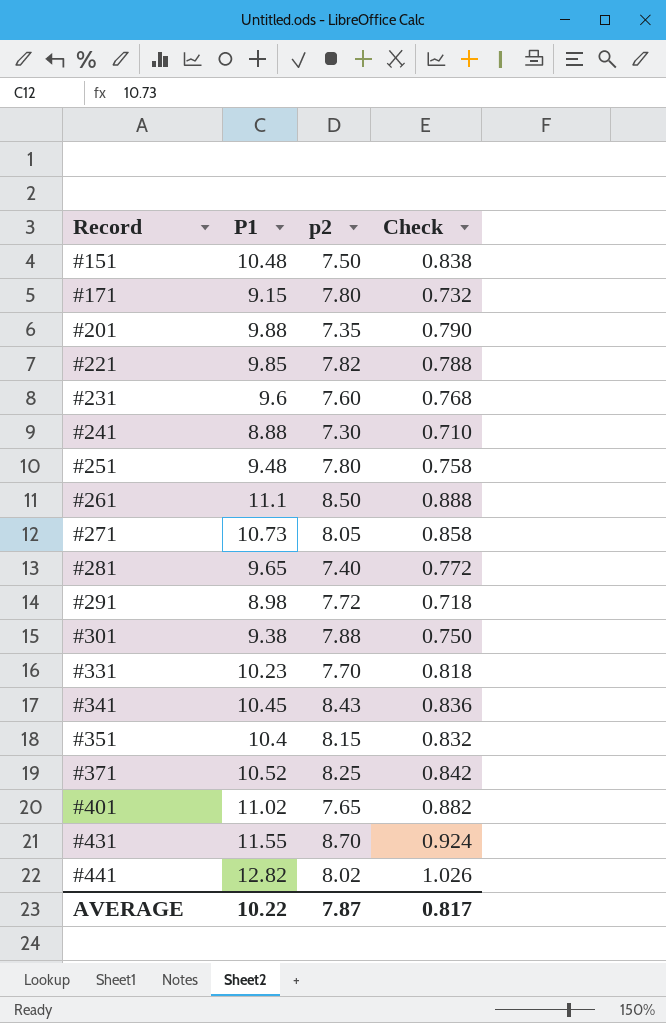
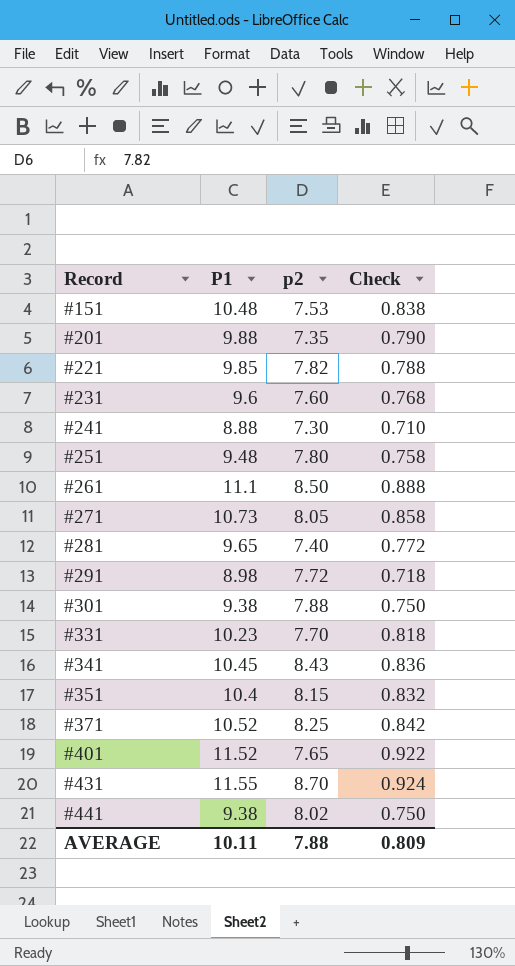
row #171: 9.15 | 7.80 | 0.732 -> none
#151 | p2: 7.50 -> 7.53
#401 | P1: 11.02 -> 11.52
#401 | Check: 0.882 -> 0.922
#441 | P1: 12.82 -> 9.38
#441 | Check: 1.026 -> 0.750
AVERAGE | P1: 10.22 -> 10.11
AVERAGE | p2: 7.87 -> 7.88
AVERAGE | Check: 0.817 -> 0.809

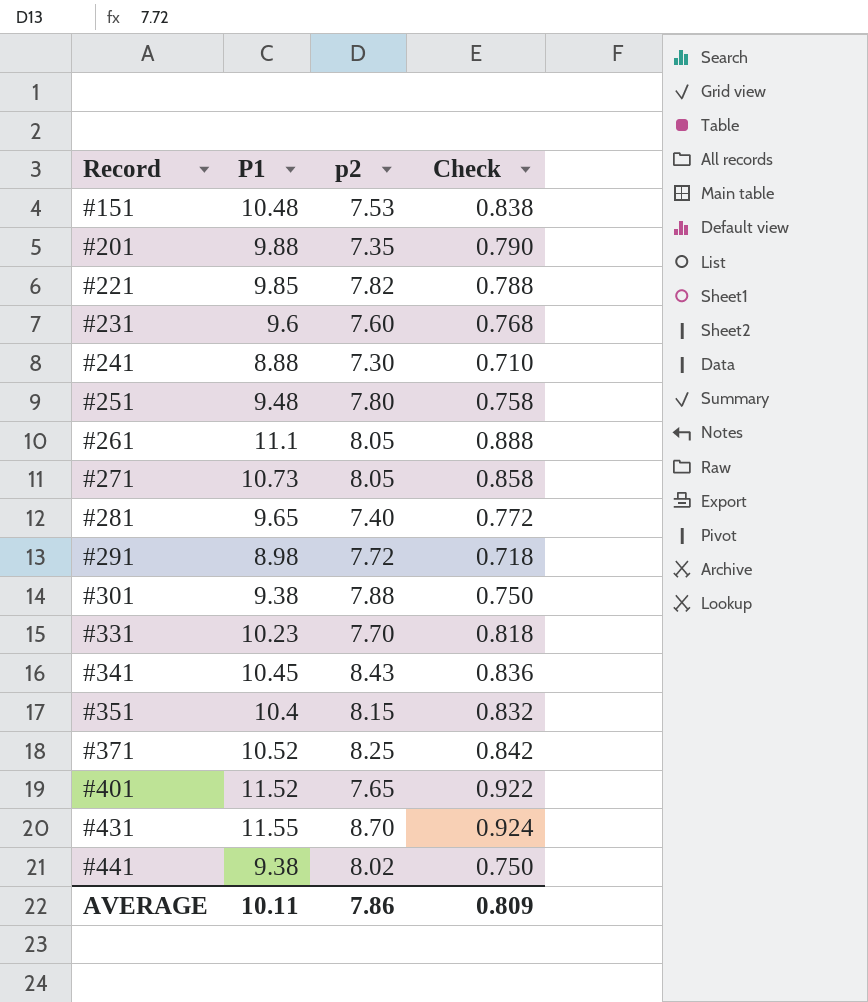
#261 | p2: 8.50 -> 8.05
AVERAGE | p2: 7.88 -> 7.86

